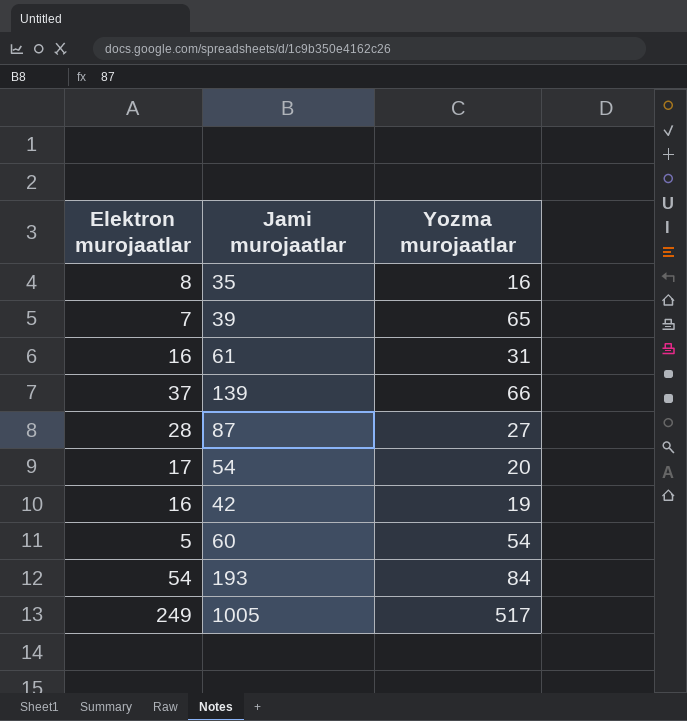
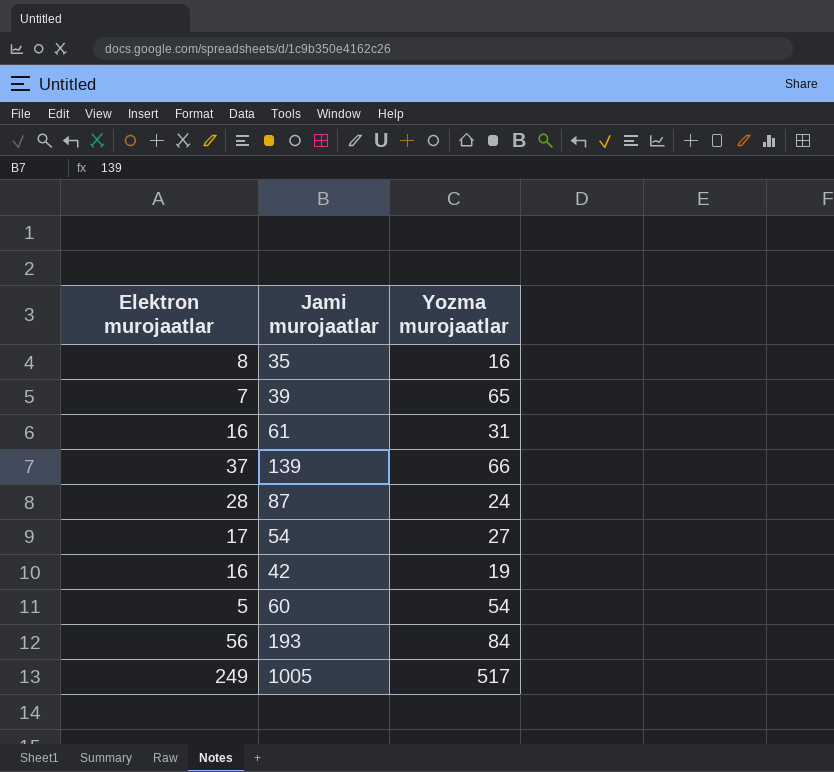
87 | Yozma murojaatlar: 27 -> 24
54 | Yozma murojaatlar: 20 -> 27
193 | Elektron murojaatlar: 54 -> 56

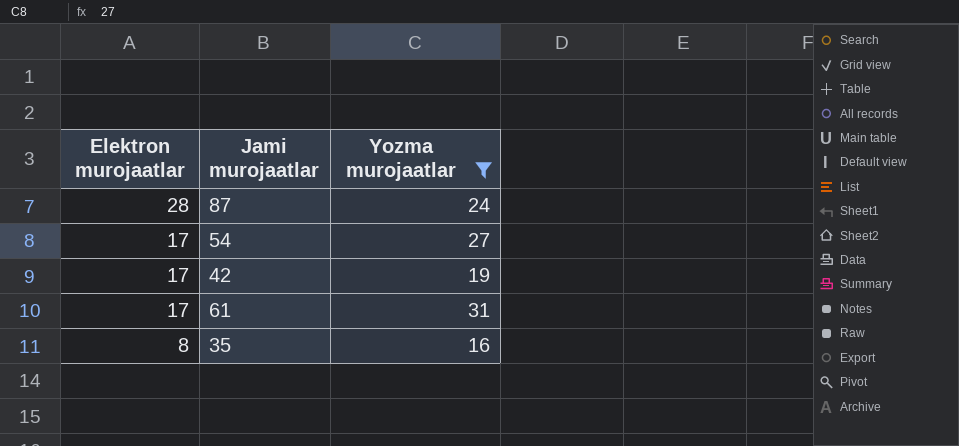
filter: none -> Yozma murojaatlar <= 31
row order: none -> Elektron murojaatlar descending
42 | Elektron murojaatlar: 16 -> 17
61 | Elektron murojaatlar: 16 -> 17

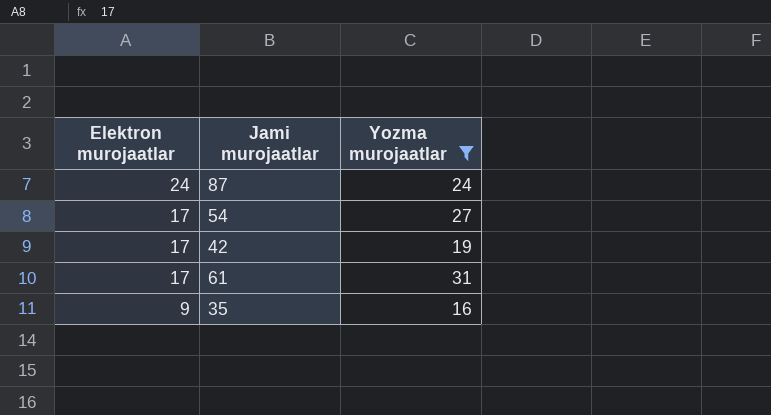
87 | Elektron murojaatlar: 28 -> 24
35 | Elektron murojaatlar: 8 -> 9

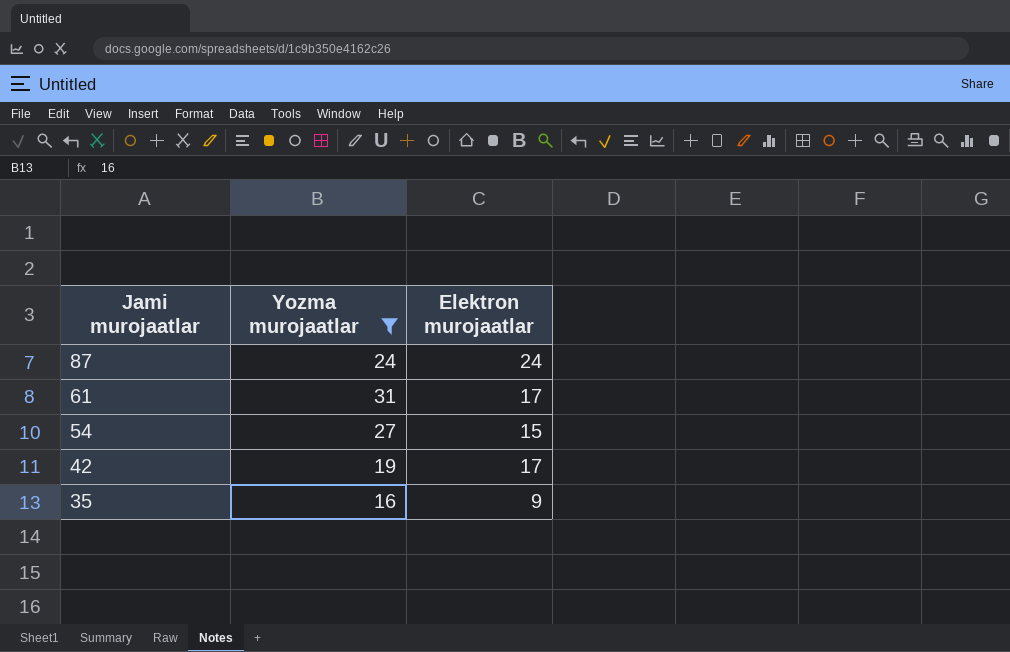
row order: Elektron murojaatlar descending -> Jami murojaatlar descending
column Elektron murojaatlar | position: 1 -> 3
54 | Elektron murojaatlar: 17 -> 15

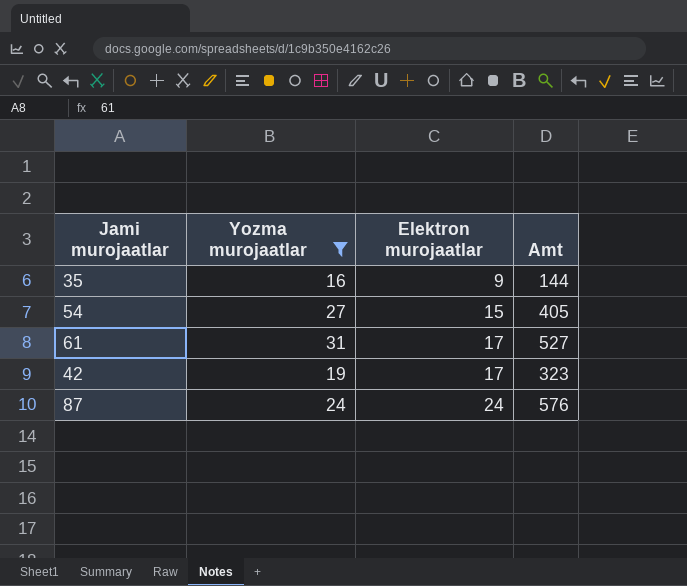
row order: Jami murojaatlar descending -> Elektron murojaatlar ascending
column Amt | formula: none -> [Yozma murojaatlar] * [Elektron murojaatlar]

